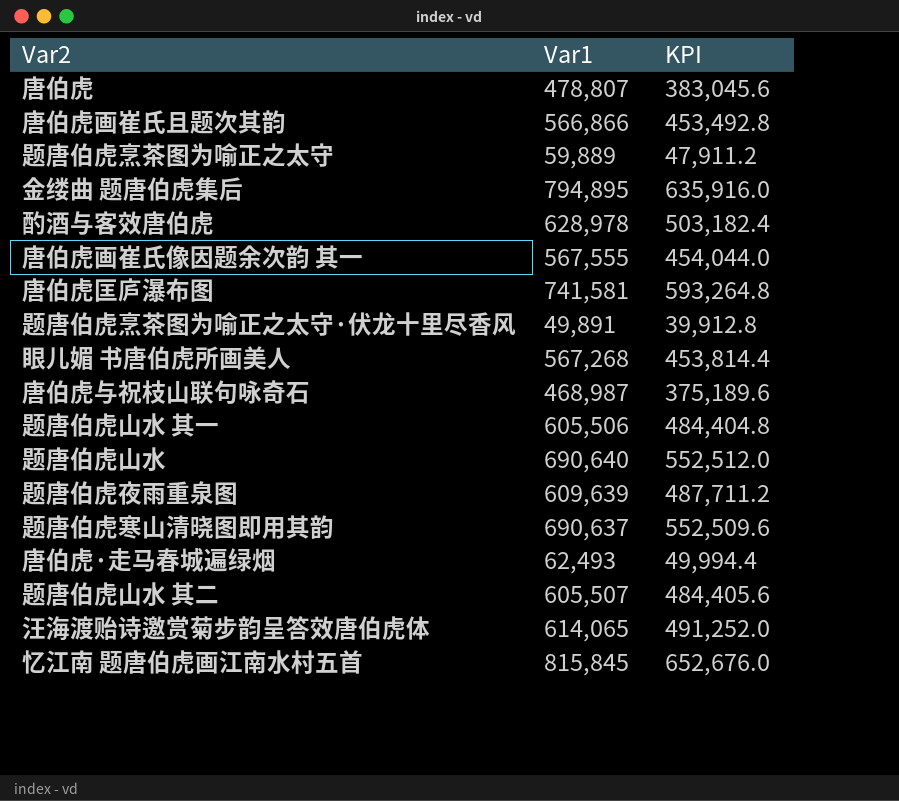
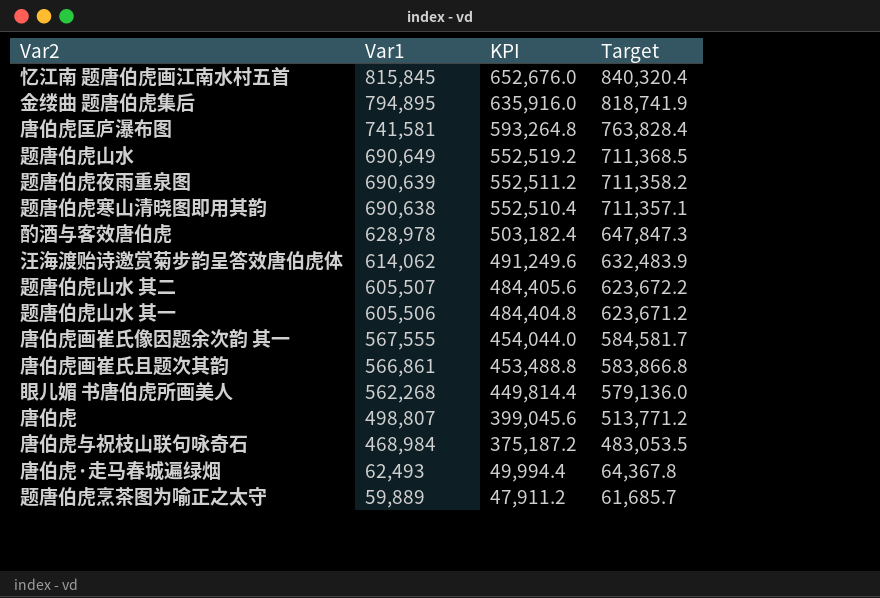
row order: none -> Var1 descending
column Target | formula: none -> [Var1] * 1.03
row 题唐伯虎烹茶图为喻正之太守·伏龙十里尽香风: 49,891 | 39,912.8 -> none
题唐伯虎山水 | Var1: 690,640 -> 690,649
题唐伯虎山水 | KPI: 552,512.0 -> 552,519.2
题唐伯虎夜雨重泉图 | Var1: 609,639 -> 690,639
题唐伯虎夜雨重泉图 | KPI: 487,711.2 -> 552,511.2
题唐伯虎寒山清晓图即用其韵 | Var1: 690,637 -> 690,638
题唐伯虎寒山清晓图即用其韵 | KPI: 552,509.6 -> 552,510.4
汪海渡贻诗邀赏菊步韵呈答效唐伯虎体 | Var1: 614,065 -> 614,062
汪海渡贻诗邀赏菊步韵呈答效唐伯虎体 | KPI: 491,252.0 -> 491,249.6
唐伯虎画崔氏且题次其韵 | Var1: 566,866 -> 566,861
唐伯虎画崔氏且题次其韵 | KPI: 453,492.8 -> 453,488.8
眼儿媚 书唐伯虎所画美人 | Var1: 567,268 -> 562,268
眼儿媚 书唐伯虎所画美人 | KPI: 453,814.4 -> 449,814.4
唐伯虎 | Var1: 478,807 -> 498,807
唐伯虎 | KPI: 383,045.6 -> 399,045.6
唐伯虎与祝枝山联句咏奇石 | Var1: 468,987 -> 468,984
唐伯虎与祝枝山联句咏奇石 | KPI: 375,189.6 -> 375,187.2

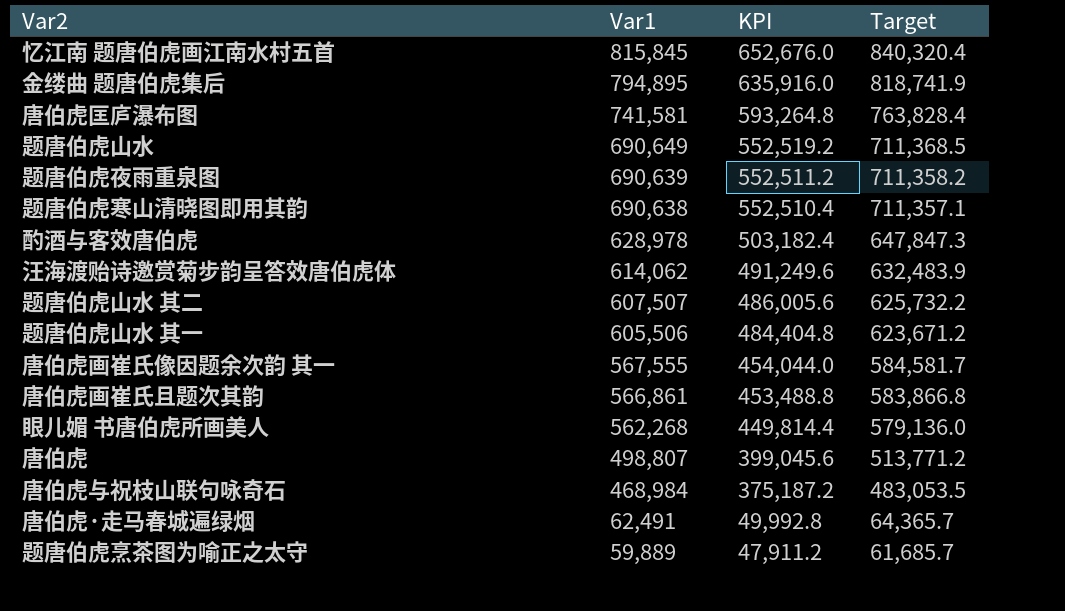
题唐伯虎山水 其二 | Var1: 605,507 -> 607,507
题唐伯虎山水 其二 | KPI: 484,405.6 -> 486,005.6
题唐伯虎山水 其二 | Target: 623,672.2 -> 625,732.2
唐伯虎·走马春城遍绿烟 | Var1: 62,493 -> 62,491
唐伯虎·走马春城遍绿烟 | KPI: 49,994.4 -> 49,992.8
唐伯虎·走马春城遍绿烟 | Target: 64,367.8 -> 64,365.7

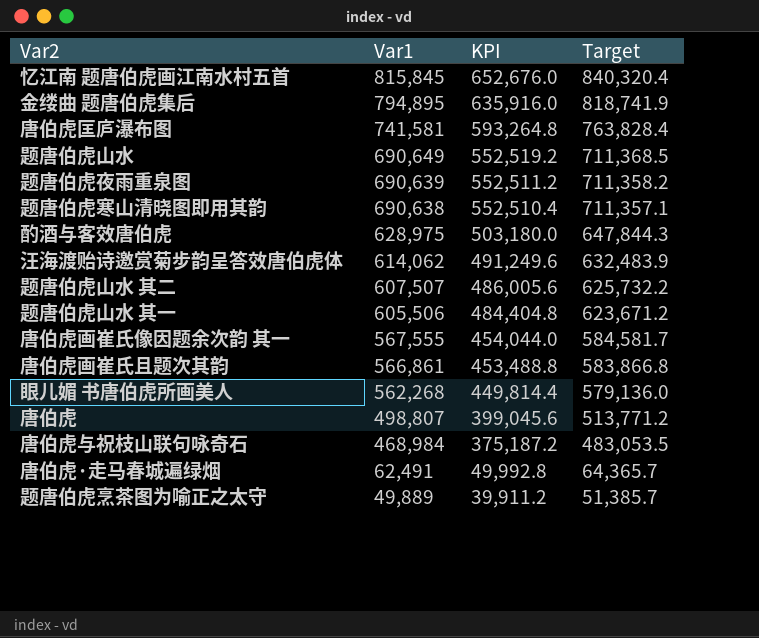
酌酒与客效唐伯虎 | Var1: 628,978 -> 628,975
酌酒与客效唐伯虎 | KPI: 503,182.4 -> 503,180.0
酌酒与客效唐伯虎 | Target: 647,847.3 -> 647,844.3
题唐伯虎烹茶图为喻正之太守 | Var1: 59,889 -> 49,889
题唐伯虎烹茶图为喻正之太守 | KPI: 47,911.2 -> 39,911.2
题唐伯虎烹茶图为喻正之太守 | Target: 61,685.7 -> 51,385.7

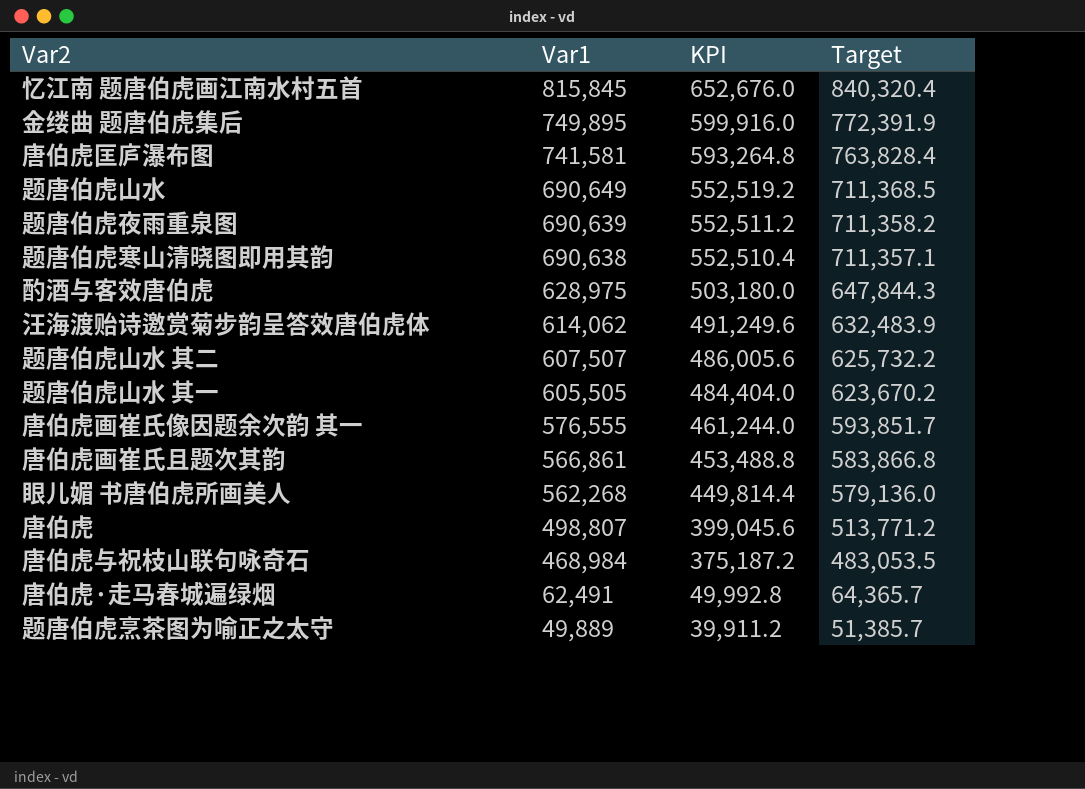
金缕曲 题唐伯虎集后 | Var1: 794,895 -> 749,895
金缕曲 题唐伯虎集后 | KPI: 635,916.0 -> 599,916.0
金缕曲 题唐伯虎集后 | Target: 818,741.9 -> 772,391.9
题唐伯虎山水 其一 | Var1: 605,506 -> 605,505
题唐伯虎山水 其一 | KPI: 484,404.8 -> 484,404.0
题唐伯虎山水 其一 | Target: 623,671.2 -> 623,670.2
唐伯虎画崔氏像因题余次韵 其一 | Var1: 567,555 -> 576,555
唐伯虎画崔氏像因题余次韵 其一 | KPI: 454,044.0 -> 461,244.0
唐伯虎画崔氏像因题余次韵 其一 | Target: 584,581.7 -> 593,851.7

